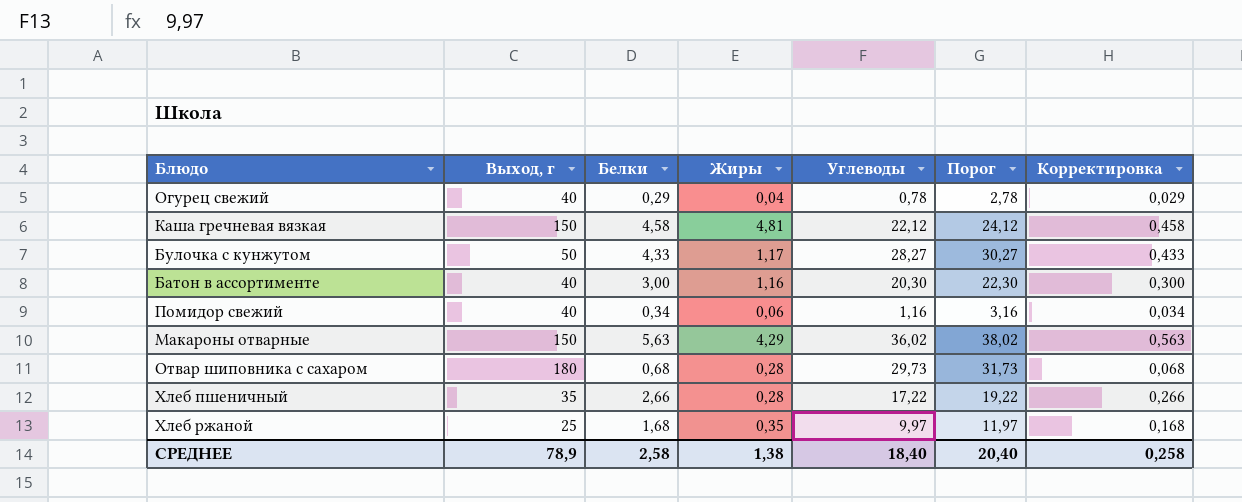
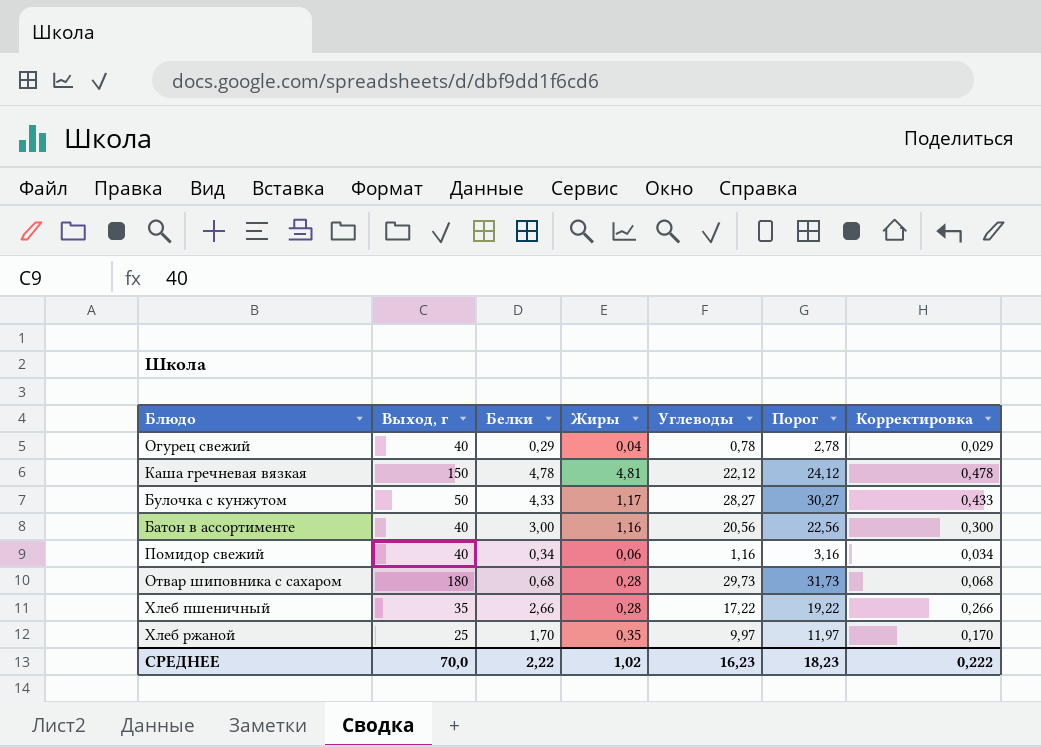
row Макароны отварные: 150 | 5,63 | 4,29 | 36,02 | 38,02 | 0,563 -> none
Каша гречневая вязкая | Белки: 4,58 -> 4,78
Каша гречневая вязкая | Корректировка: 0,458 -> 0,478
Батон в ассортименте | Углеводы: 20,30 -> 20,56
Батон в ассортименте | Порог: 22,30 -> 22,56
Хлеб ржаной | Белки: 1,68 -> 1,70
Хлеб ржаной | Корректировка: 0,168 -> 0,170
СРЕДНЕЕ | Выход, г: 78,9 -> 70,0
СРЕДНЕЕ | Белки: 2,58 -> 2,22
СРЕДНЕЕ | Жиры: 1,38 -> 1,02
СРЕДНЕЕ | Углеводы: 18,40 -> 16,23
СРЕДНЕЕ | Порог: 20,40 -> 18,23
СРЕДНЕЕ | Корректировка: 0,258 -> 0,222

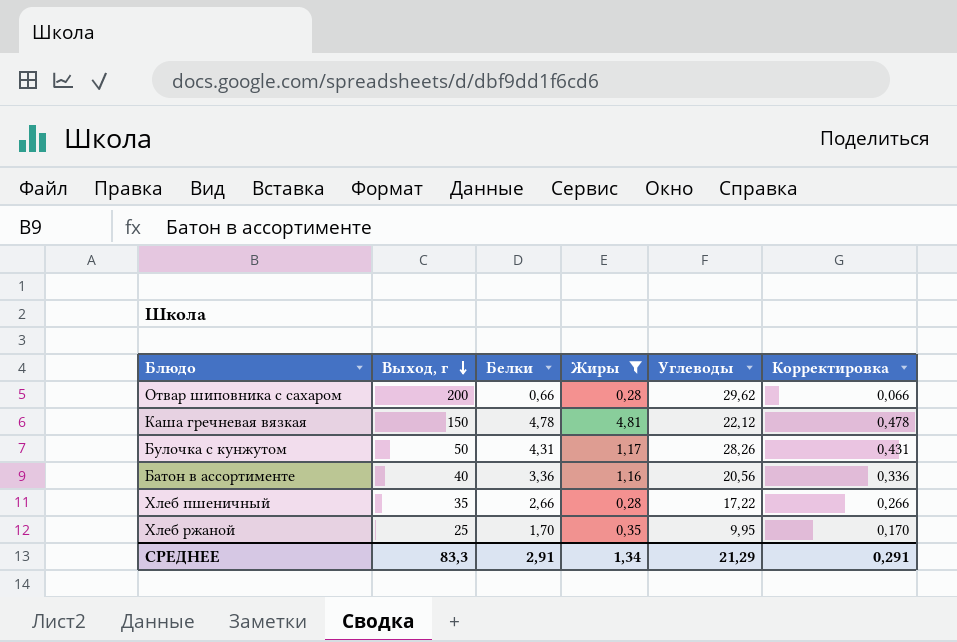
filter: none -> Жиры >= 0,28
row order: none -> Выход, г descending
column Порог | formula: [Углеводы] + 2 -> none
Отвар шиповника с сахаром | Выход, г: 180 -> 200
Отвар шиповника с сахаром | Белки: 0,68 -> 0,66
Отвар шиповника с сахаром | Углеводы: 29,73 -> 29,62
Отвар шиповника с сахаром | Корректировка: 0,068 -> 0,066
Булочка с кунжутом | Белки: 4,33 -> 4,31
Булочка с кунжутом | Углеводы: 28,27 -> 28,26
Булочка с кунжутом | Корректировка: 0,433 -> 0,431
Батон в ассортименте | Белки: 3,00 -> 3,36
Батон в ассортименте | Корректировка: 0,300 -> 0,336
Хлеб ржаной | Углеводы: 9,97 -> 9,95
СРЕДНЕЕ | Выход, г: 70,0 -> 83,3
СРЕДНЕЕ | Белки: 2,22 -> 2,91
СРЕДНЕЕ | Жиры: 1,02 -> 1,34
СРЕДНЕЕ | Углеводы: 16,23 -> 21,29
СРЕДНЕЕ | Корректировка: 0,222 -> 0,291

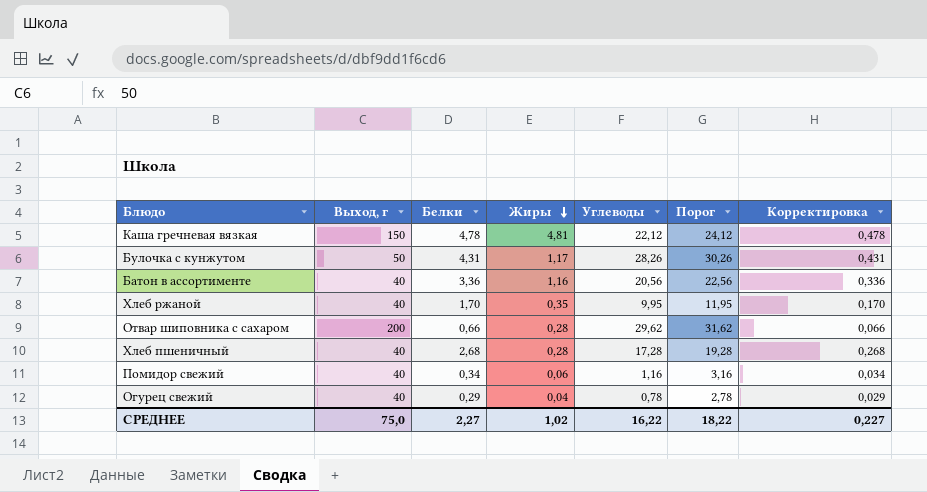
filter: Жиры >= 0,28 -> none
row order: Выход, г descending -> Жиры descending
column Порог | formula: none -> [Углеводы] + 2
Хлеб ржаной | Выход, г: 25 -> 40
Хлеб пшеничный | Выход, г: 35 -> 40
Хлеб пшеничный | Белки: 2,66 -> 2,68
Хлеб пшеничный | Углеводы: 17,22 -> 17,28
Хлеб пшеничный | Корректировка: 0,266 -> 0,268
СРЕДНЕЕ | Выход, г: 83,3 -> 75,0
СРЕДНЕЕ | Белки: 2,91 -> 2,27
СРЕДНЕЕ | Жиры: 1,34 -> 1,02
СРЕДНЕЕ | Углеводы: 21,29 -> 16,22
СРЕДНЕЕ | Корректировка: 0,291 -> 0,227

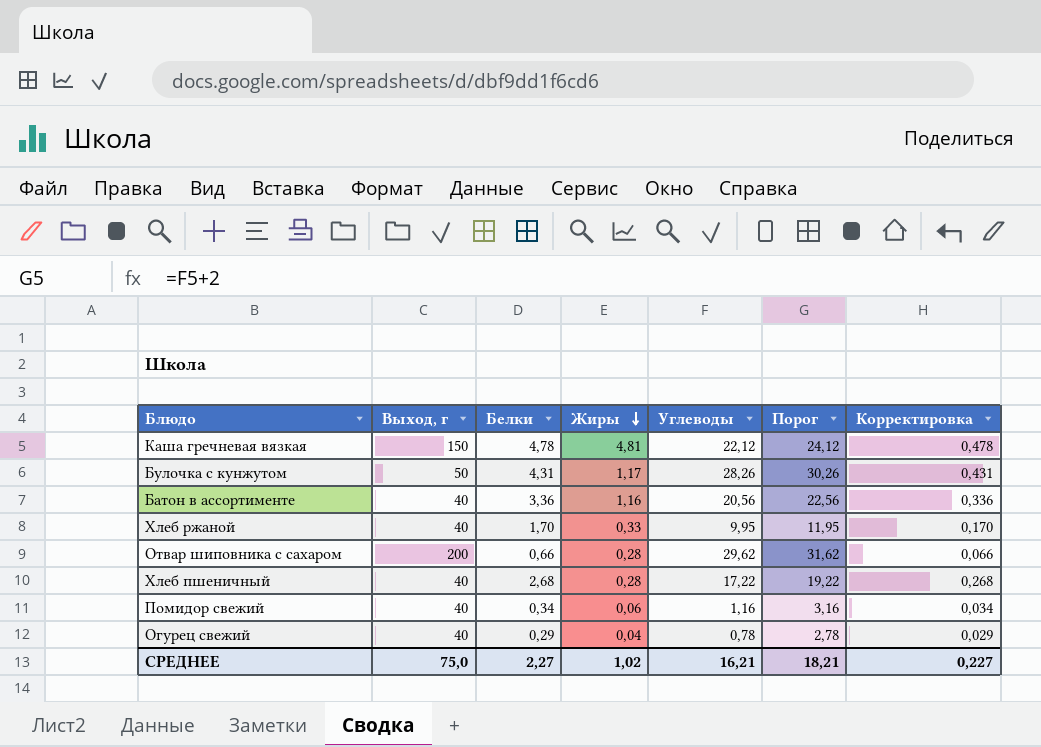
Хлеб ржаной | Жиры: 0,35 -> 0,33
Хлеб пшеничный | Углеводы: 17,28 -> 17,22
Хлеб пшеничный | Порог: 19,28 -> 19,22
СРЕДНЕЕ | Углеводы: 16,22 -> 16,21
СРЕДНЕЕ | Порог: 18,22 -> 18,21

